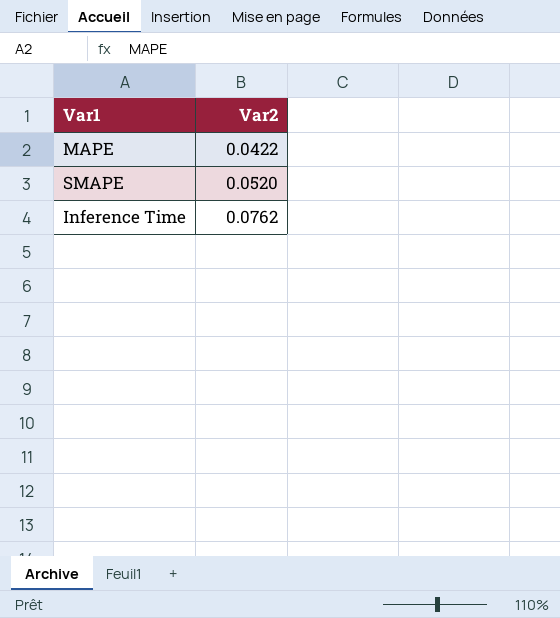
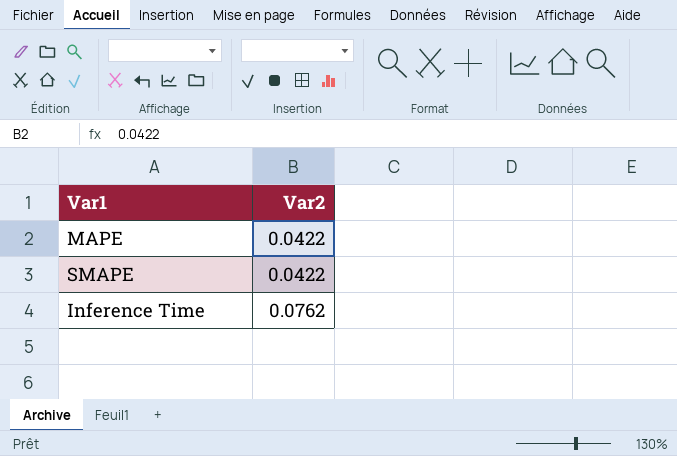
SMAPE | Var2: 0.0520 -> 0.0422

